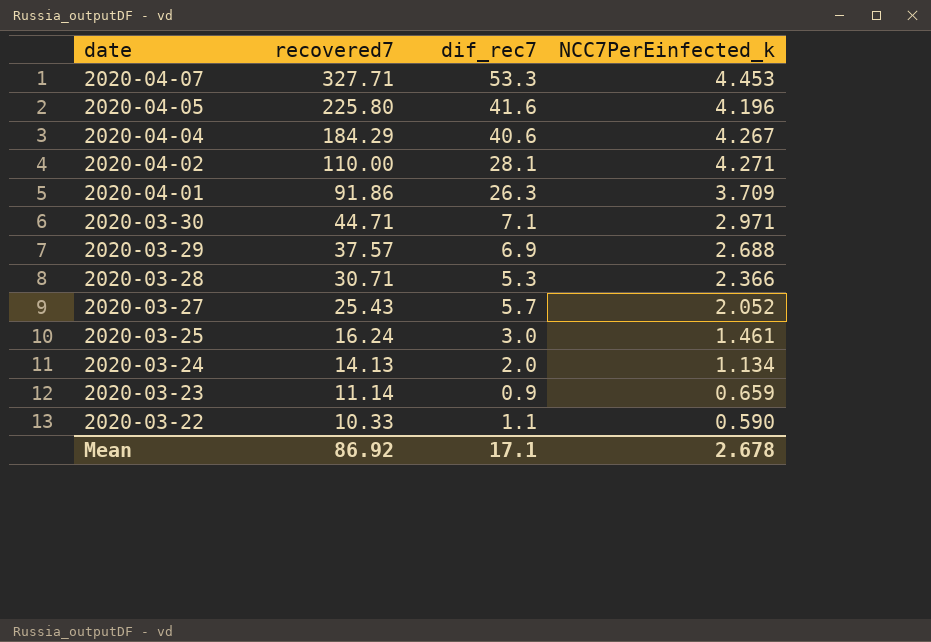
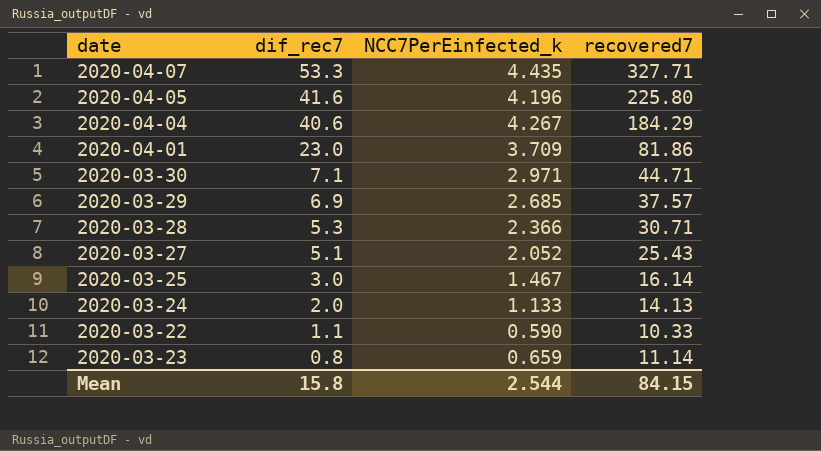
row order: date descending -> dif_rec7 descending
column recovered7 | position: 2 -> 4
row 2020-04-02: 110.00 | 28.1 | 4.271 -> none
2020-04-07 | NCC7PerEinfected_k: 4.453 -> 4.435
2020-04-01 | dif_rec7: 26.3 -> 23.0
2020-04-01 | recovered7: 91.86 -> 81.86
2020-03-29 | NCC7PerEinfected_k: 2.688 -> 2.685
2020-03-27 | dif_rec7: 5.7 -> 5.1
2020-03-25 | NCC7PerEinfected_k: 1.461 -> 1.467
2020-03-25 | recovered7: 16.24 -> 16.14
2020-03-24 | NCC7PerEinfected_k: 1.134 -> 1.133
2020-03-23 | dif_rec7: 0.9 -> 0.8
Mean | dif_rec7: 17.1 -> 15.8
Mean | NCC7PerEinfected_k: 2.678 -> 2.544
Mean | recovered7: 86.92 -> 84.15

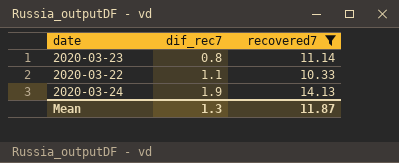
filter: none -> recovered7 <= 14.13
row order: dif_rec7 descending -> dif_rec7 ascending
column NCC7PerEinfected_k | position: 3 -> none
2020-03-24 | dif_rec7: 2.0 -> 1.9
Mean | dif_rec7: 15.8 -> 1.3
Mean | recovered7: 84.15 -> 11.87

